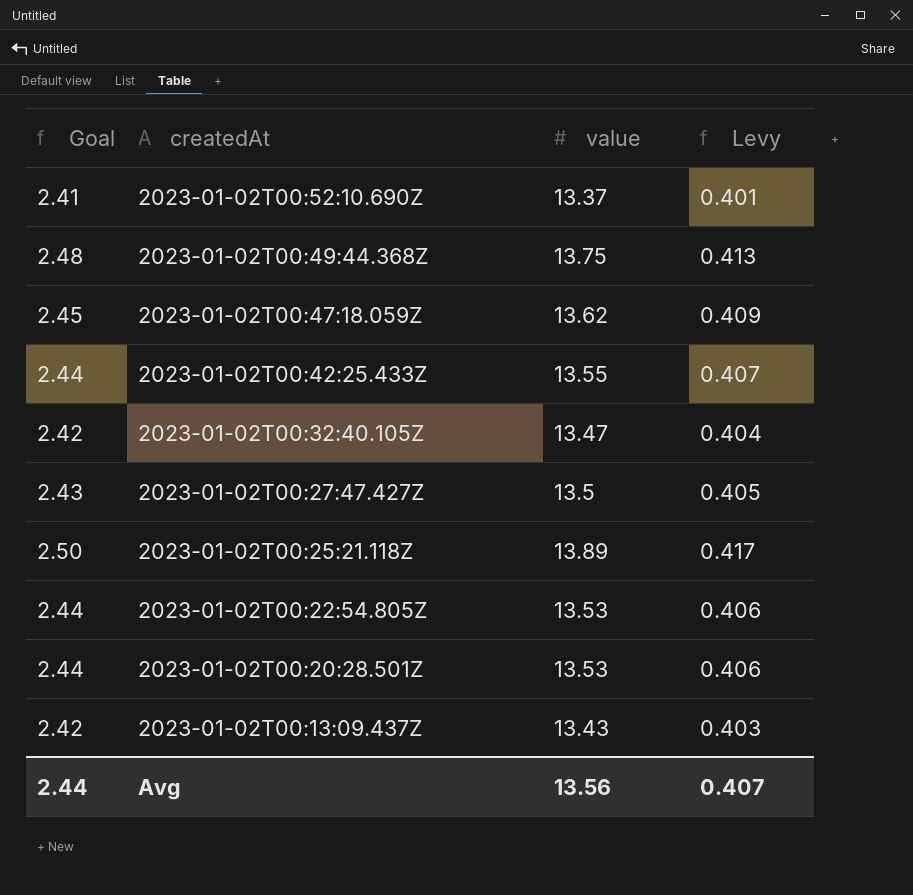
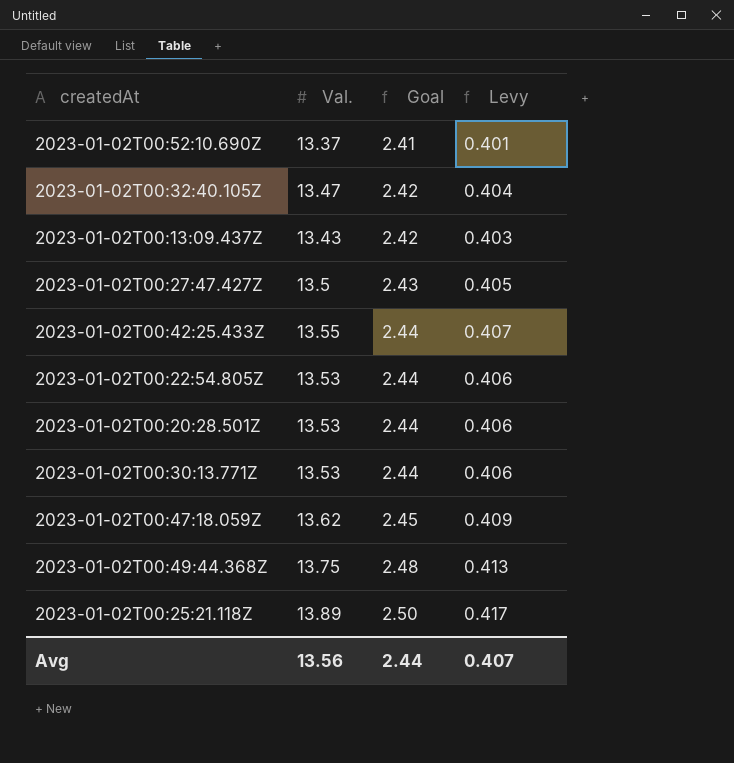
row order: createdAt descending -> Goal ascending
column name: value -> Val.
column Goal | position: 1 -> 3
row 2023-01-02T00:30:13.771Z: none -> 13.53 | 2.44 | 0.406

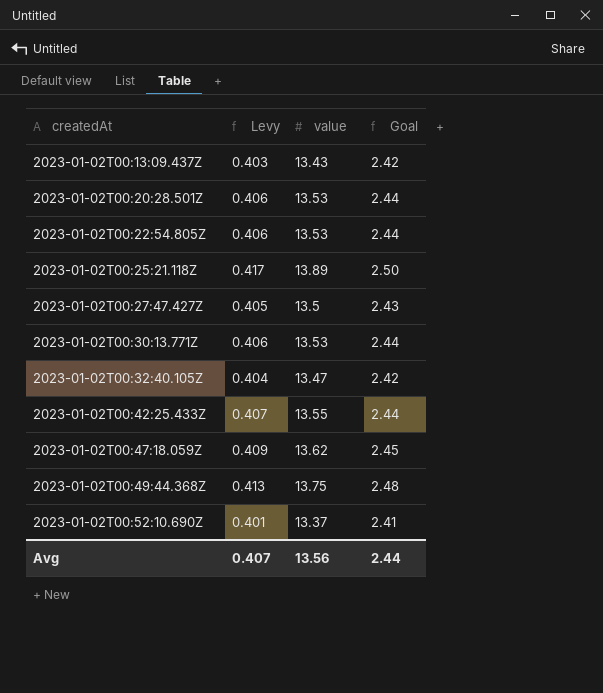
row order: Goal ascending -> createdAt ascending
column Levy | position: 4 -> 2
column name: Val. -> value

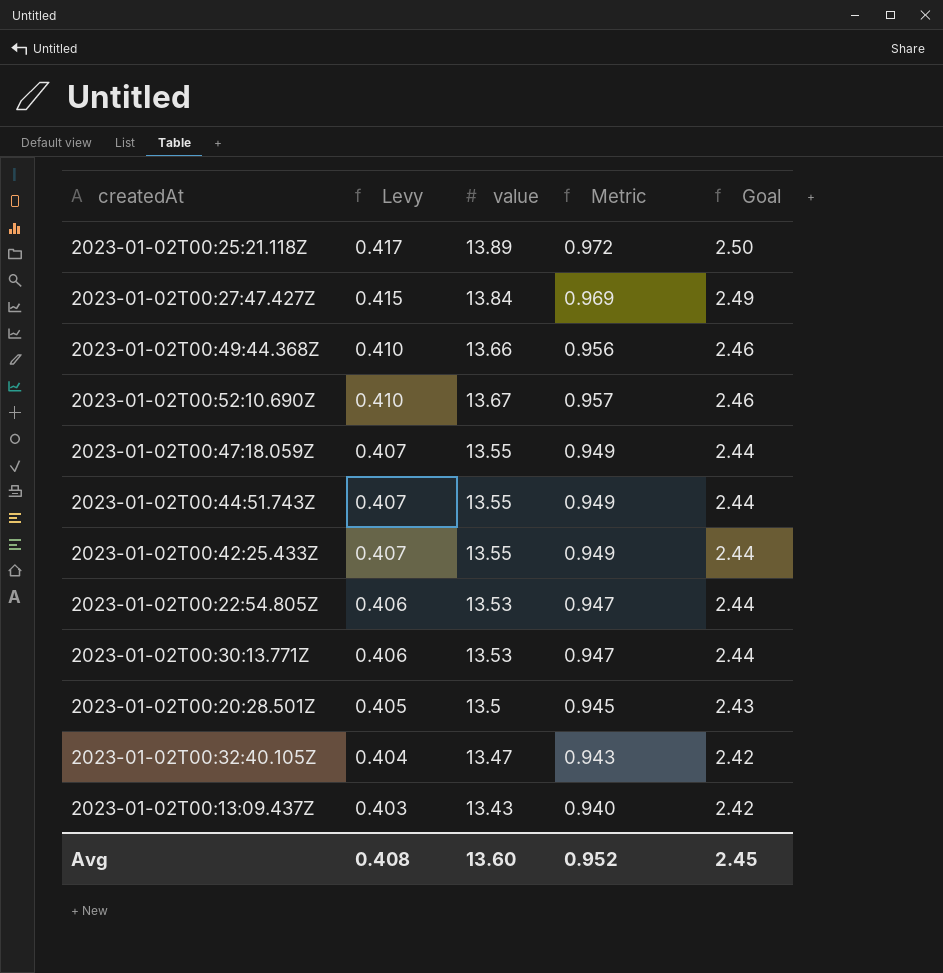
row order: createdAt ascending -> Levy descending
column Metric | formula: none -> [value] * 0.07
2023-01-02T00:27:47.427Z | Levy: 0.405 -> 0.415
2023-01-02T00:27:47.427Z | value: 13.5 -> 13.84
2023-01-02T00:27:47.427Z | Goal: 2.43 -> 2.49
2023-01-02T00:49:44.368Z | Levy: 0.413 -> 0.410
2023-01-02T00:49:44.368Z | value: 13.75 -> 13.66
2023-01-02T00:49:44.368Z | Goal: 2.48 -> 2.46
2023-01-02T00:52:10.690Z | Levy: 0.401 -> 0.410
2023-01-02T00:52:10.690Z | value: 13.37 -> 13.67
2023-01-02T00:52:10.690Z | Goal: 2.41 -> 2.46
2023-01-02T00:47:18.059Z | Levy: 0.409 -> 0.407
2023-01-02T00:47:18.059Z | value: 13.62 -> 13.55
2023-01-02T00:47:18.059Z | Goal: 2.45 -> 2.44
row 2023-01-02T00:44:51.743Z: none -> 0.407 | 13.55 | 0.949 | 2.44
2023-01-02T00:20:28.501Z | Levy: 0.406 -> 0.405
2023-01-02T00:20:28.501Z | value: 13.53 -> 13.5
2023-01-02T00:20:28.501Z | Goal: 2.44 -> 2.43
Avg | Levy: 0.407 -> 0.408
Avg | value: 13.56 -> 13.60
Avg | Goal: 2.44 -> 2.45

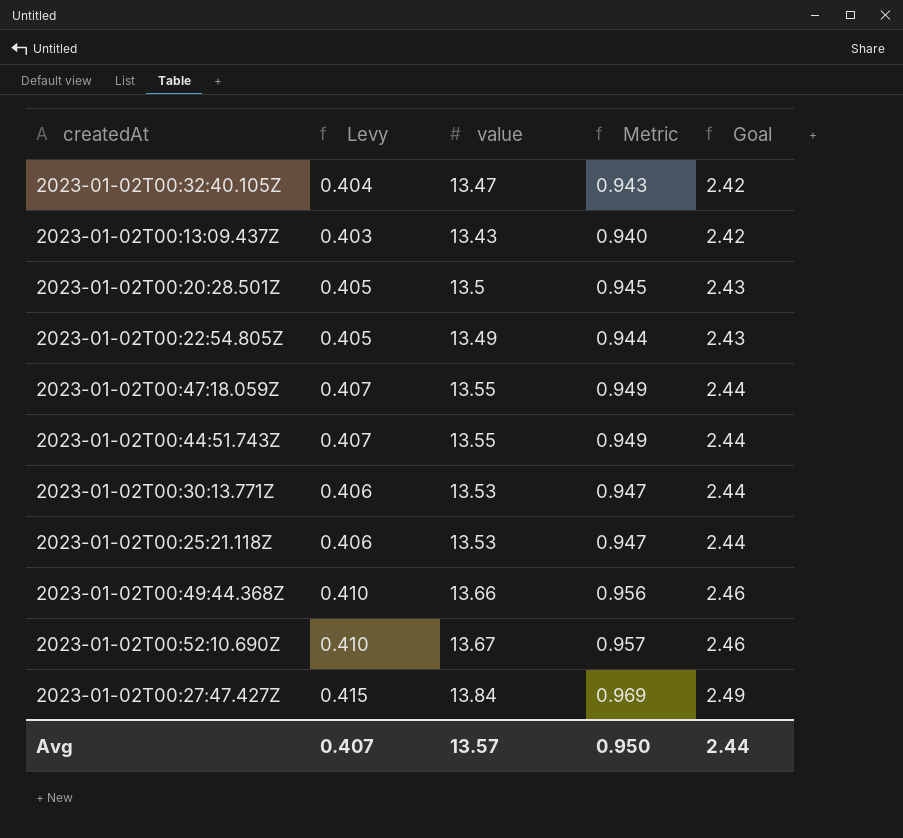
row order: Levy descending -> Goal ascending
row 2023-01-02T00:42:25.433Z: 0.407 | 13.55 | 0.949 | 2.44 -> none
2023-01-02T00:22:54.805Z | Levy: 0.406 -> 0.405
2023-01-02T00:22:54.805Z | value: 13.53 -> 13.49
2023-01-02T00:22:54.805Z | Metric: 0.947 -> 0.944
2023-01-02T00:22:54.805Z | Goal: 2.44 -> 2.43
2023-01-02T00:25:21.118Z | Levy: 0.417 -> 0.406
2023-01-02T00:25:21.118Z | value: 13.89 -> 13.53
2023-01-02T00:25:21.118Z | Metric: 0.972 -> 0.947
2023-01-02T00:25:21.118Z | Goal: 2.50 -> 2.44
Avg | Levy: 0.408 -> 0.407
Avg | value: 13.60 -> 13.57
Avg | Metric: 0.952 -> 0.950
Avg | Goal: 2.45 -> 2.44

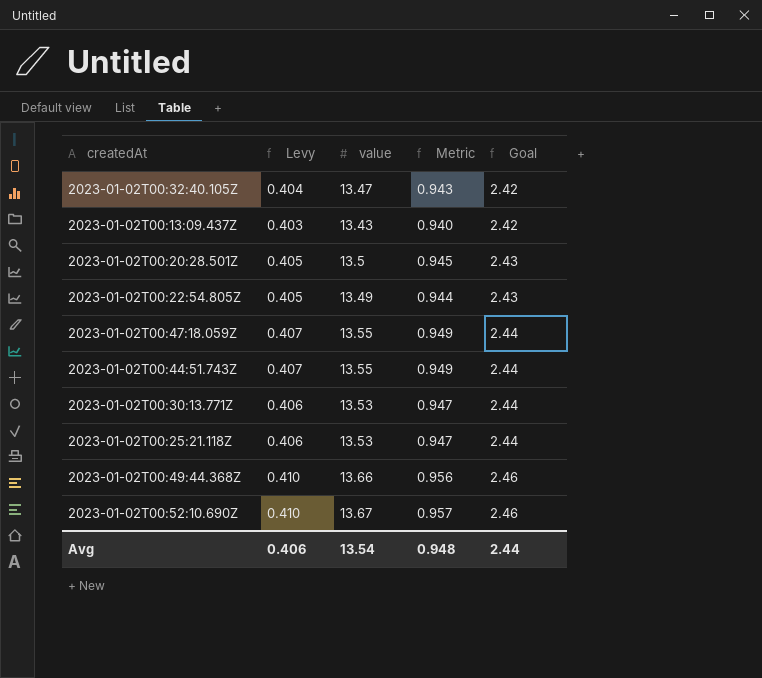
row 2023-01-02T00:27:47.427Z: 0.415 | 13.84 | 0.969 | 2.49 -> none
Avg | Levy: 0.407 -> 0.406
Avg | value: 13.57 -> 13.54
Avg | Metric: 0.950 -> 0.948

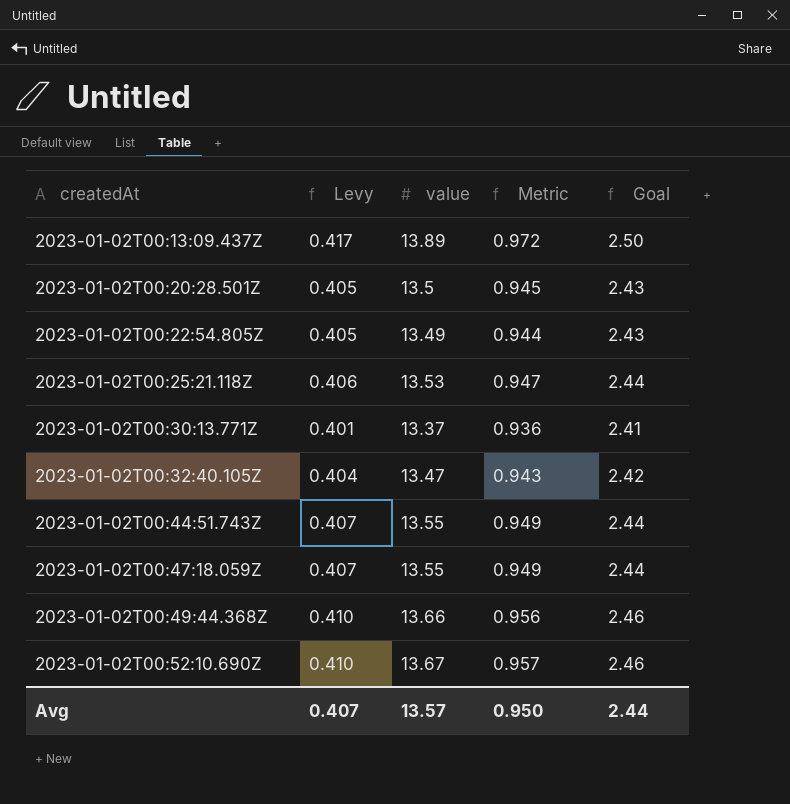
row order: Goal ascending -> createdAt ascending
2023-01-02T00:13:09.437Z | Levy: 0.403 -> 0.417
2023-01-02T00:13:09.437Z | value: 13.43 -> 13.89
2023-01-02T00:13:09.437Z | Metric: 0.940 -> 0.972
2023-01-02T00:13:09.437Z | Goal: 2.42 -> 2.50
2023-01-02T00:30:13.771Z | Levy: 0.406 -> 0.401
2023-01-02T00:30:13.771Z | value: 13.53 -> 13.37
2023-01-02T00:30:13.771Z | Metric: 0.947 -> 0.936
2023-01-02T00:30:13.771Z | Goal: 2.44 -> 2.41
Avg | Levy: 0.406 -> 0.407
Avg | value: 13.54 -> 13.57
Avg | Metric: 0.948 -> 0.950

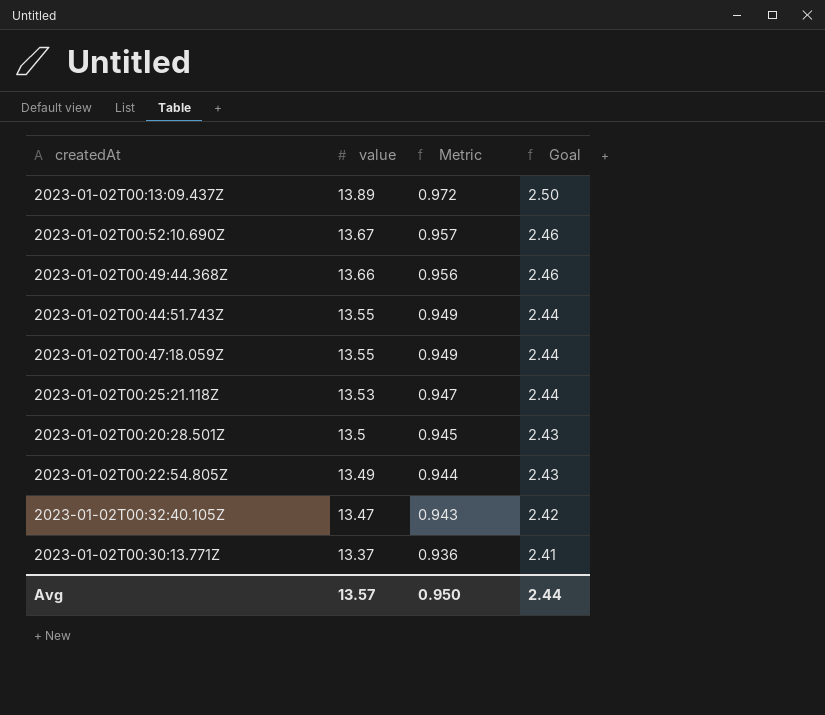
row order: createdAt ascending -> value descending
column Levy | formula: [value] * 0.03 -> none

